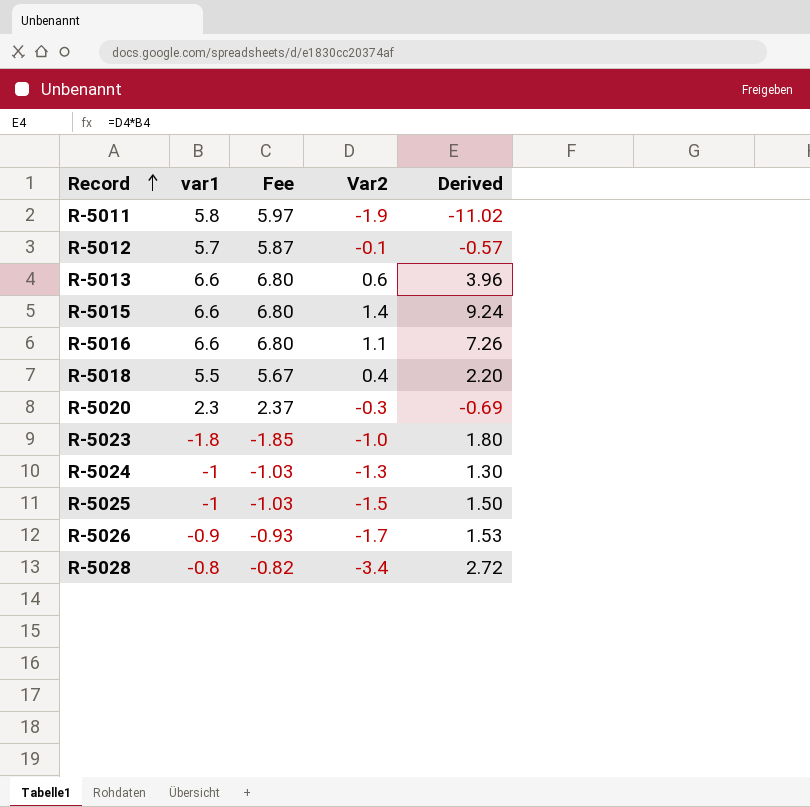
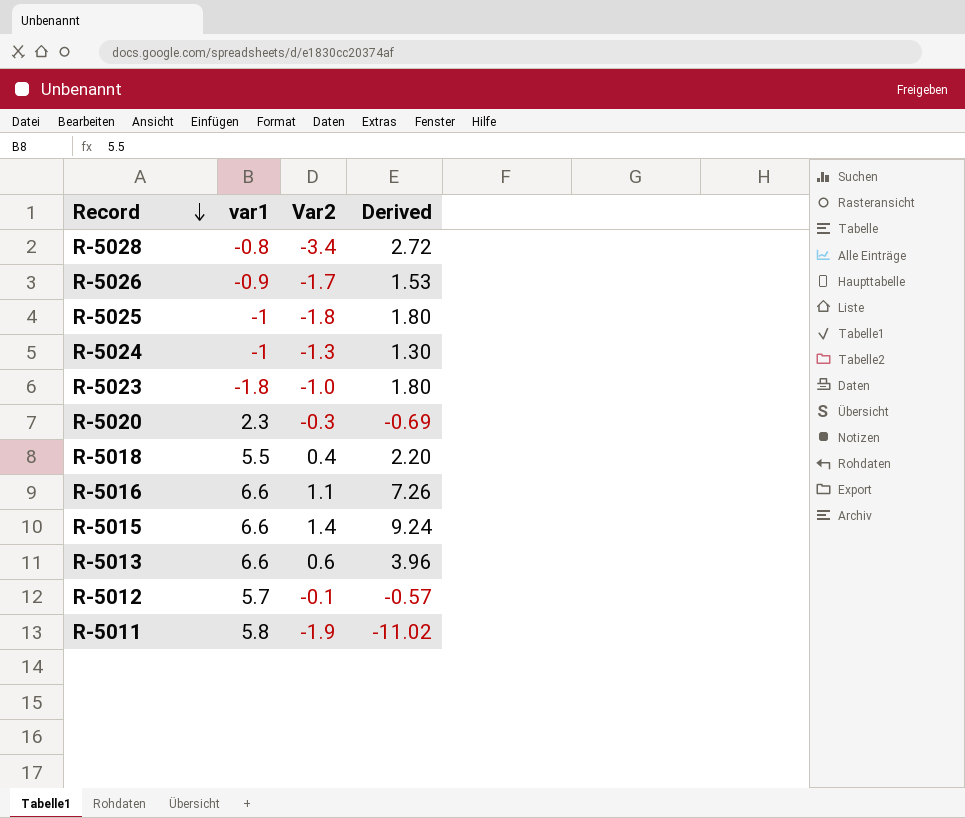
row order: Record ascending -> Record descending
column Fee | formula: [var1] * 1.03 -> none
R-5025 | Var2: -1.5 -> -1.8
R-5025 | Derived: 1.50 -> 1.80

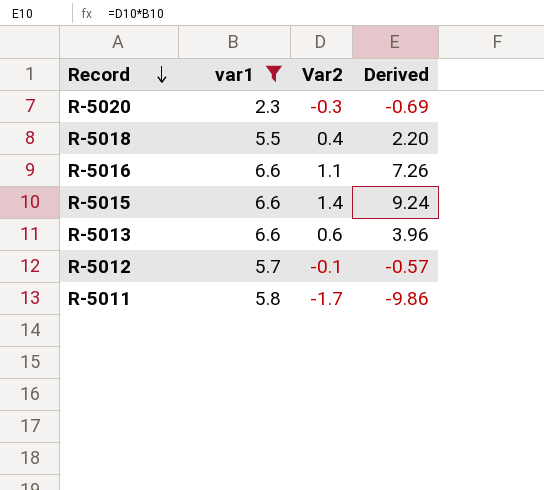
filter: none -> var1 >= 2.3
R-5011 | Var2: -1.9 -> -1.7
R-5011 | Derived: -11.02 -> -9.86

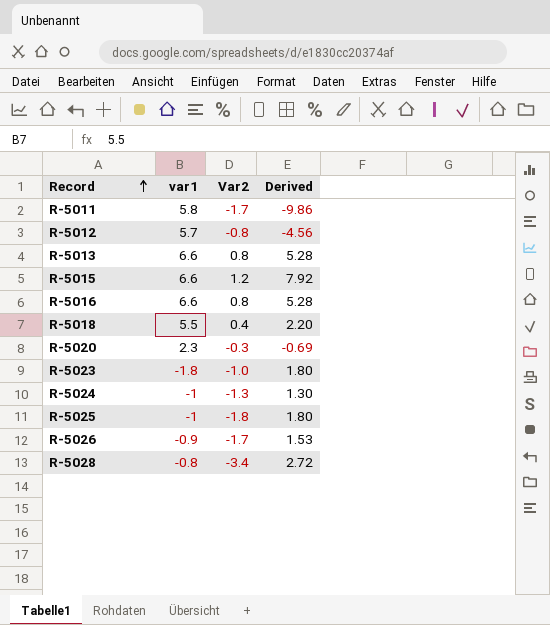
filter: var1 >= 2.3 -> none
row order: Record descending -> Record ascending
R-5012 | Var2: -0.1 -> -0.8
R-5012 | Derived: -0.57 -> -4.56
R-5013 | Var2: 0.6 -> 0.8
R-5013 | Derived: 3.96 -> 5.28
R-5015 | Var2: 1.4 -> 1.2
R-5015 | Derived: 9.24 -> 7.92
R-5016 | Var2: 1.1 -> 0.8
R-5016 | Derived: 7.26 -> 5.28

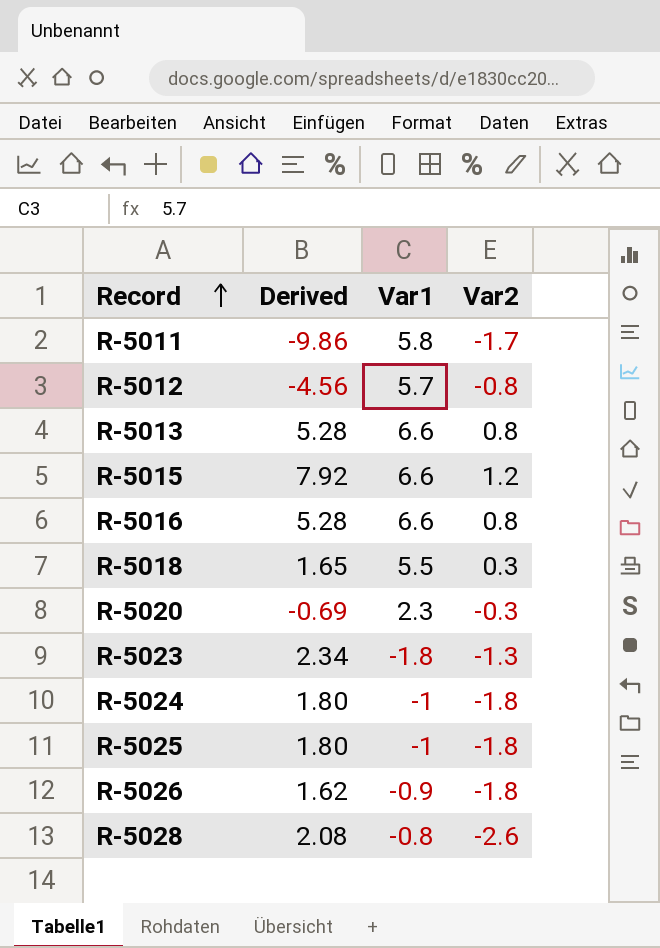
column Derived | position: 4 -> 2
column name: var1 -> Var1
R-5018 | Derived: 2.20 -> 1.65
R-5018 | Var2: 0.4 -> 0.3
R-5023 | Derived: 1.80 -> 2.34
R-5023 | Var2: -1.0 -> -1.3
R-5024 | Derived: 1.30 -> 1.80
R-5024 | Var2: -1.3 -> -1.8
R-5026 | Derived: 1.53 -> 1.62
R-5026 | Var2: -1.7 -> -1.8
R-5028 | Derived: 2.72 -> 2.08
R-5028 | Var2: -3.4 -> -2.6

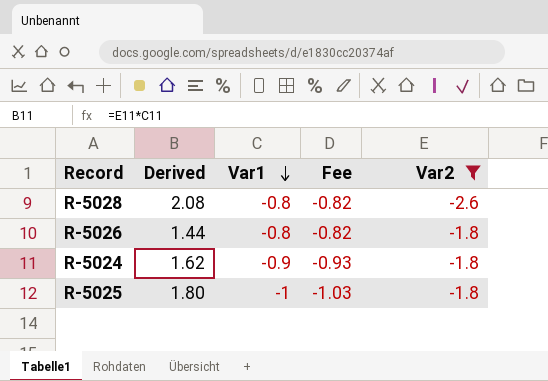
filter: none -> Var2 <= -1.8
row order: Record ascending -> Var1 descending
column Fee | formula: none -> [Var1] * 1.03
R-5026 | Derived: 1.62 -> 1.44
R-5026 | Var1: -0.9 -> -0.8
R-5024 | Derived: 1.80 -> 1.62
R-5024 | Var1: -1 -> -0.9

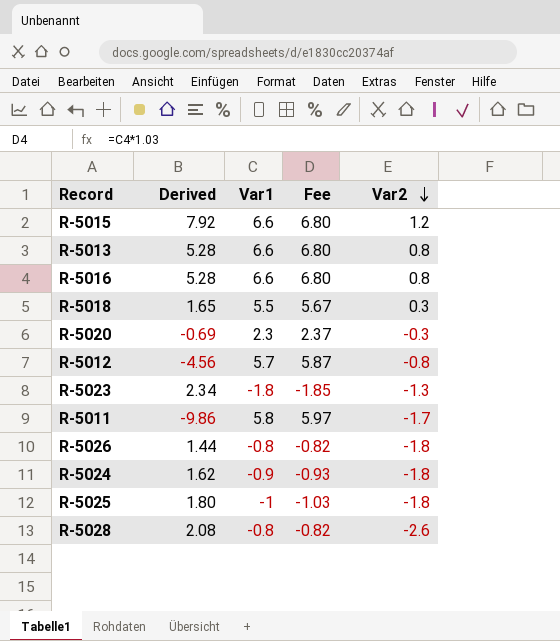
filter: Var2 <= -1.8 -> none
row order: Var1 descending -> Var2 descending

